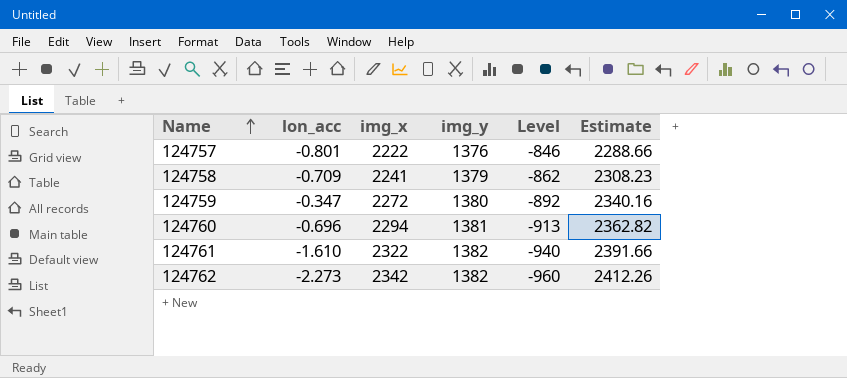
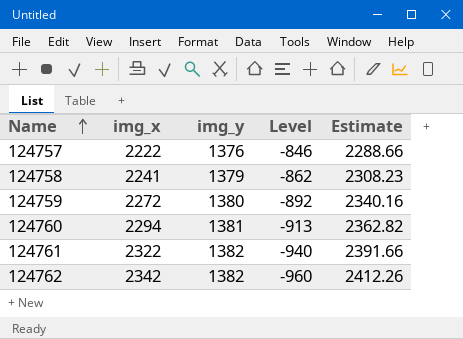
column lon_acc | position: 2 -> none

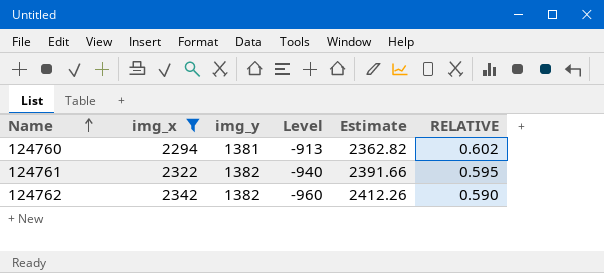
filter: none -> img_x >= 2294
column RELATIVE | formula: none -> [img_y] / [img_x]

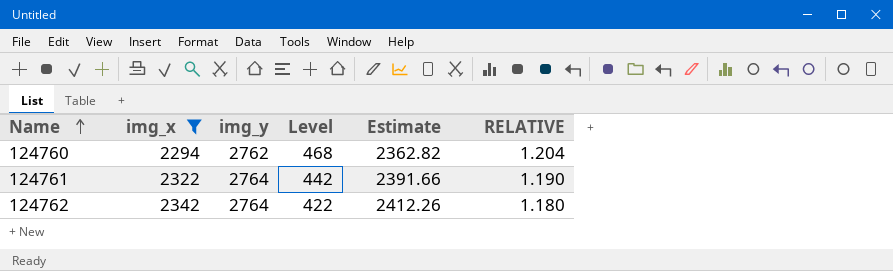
124760 | img_y: 1381 -> 2762
124760 | Level: -913 -> 468
124760 | RELATIVE: 0.602 -> 1.204
124761 | img_y: 1382 -> 2764
124761 | Level: -940 -> 442
124761 | RELATIVE: 0.595 -> 1.190
124762 | img_y: 1382 -> 2764
124762 | Level: -960 -> 422
124762 | RELATIVE: 0.590 -> 1.180

